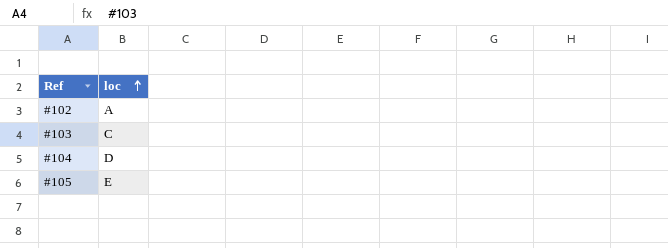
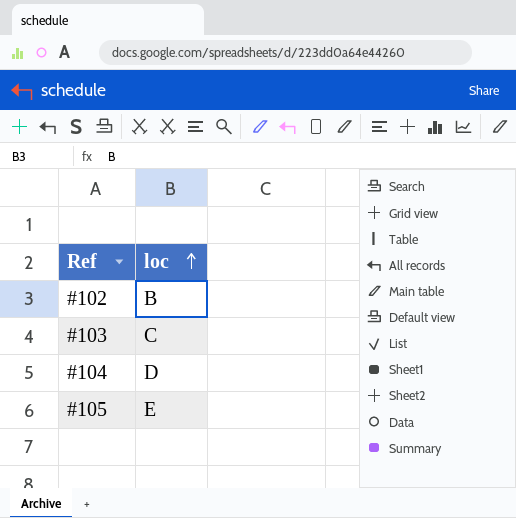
#102 | loc: A -> B

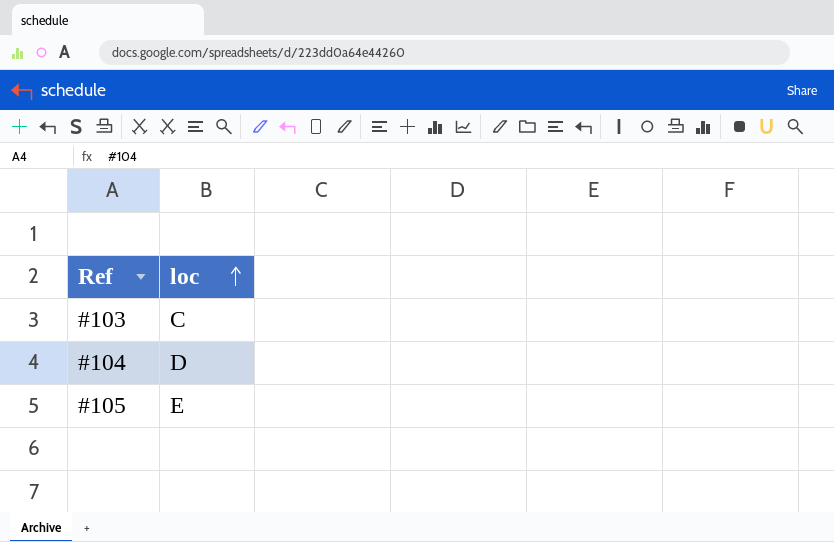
row #102: B -> none

